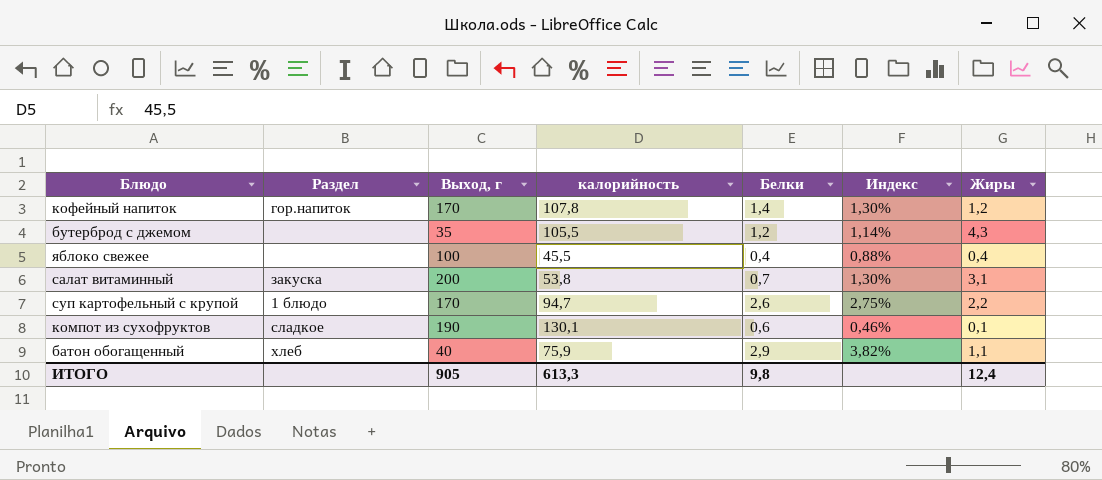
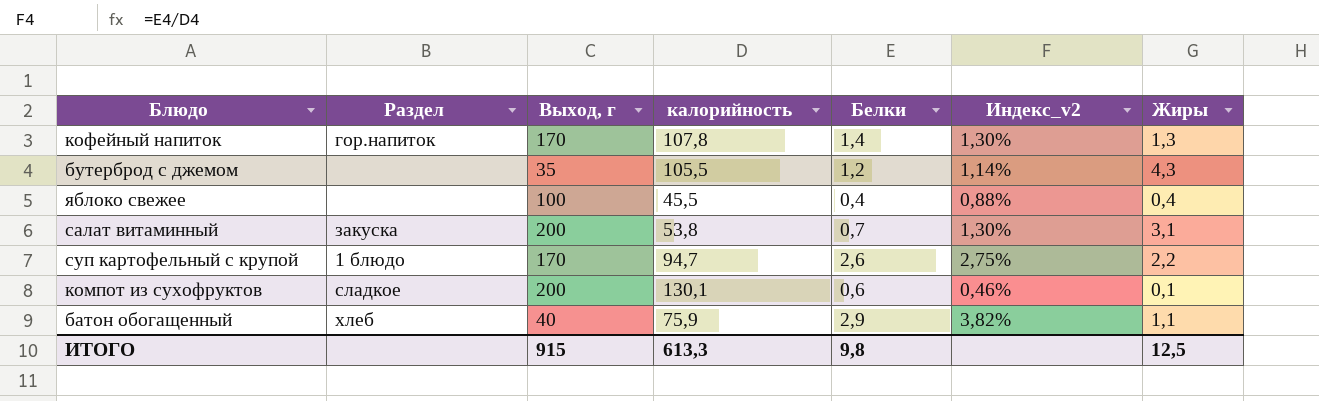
column name: Индекс -> Индекс_v2
кофейный напиток | Жиры: 1,2 -> 1,3
компот из сухофруктов | Выход, г: 190 -> 200
ИТОГО | Выход, г: 905 -> 915
ИТОГО | Жиры: 12,4 -> 12,5

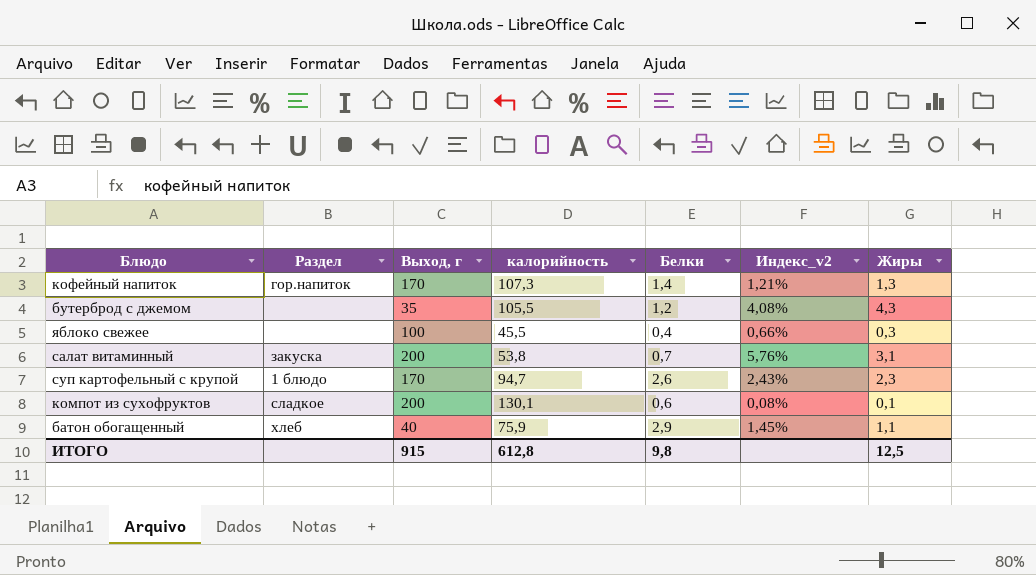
column Индекс_v2 | formula: [Белки] / [калорийность] -> [Жиры] / [калорийность]
кофейный напиток | калорийность: 107,8 -> 107,3
яблоко свежее | Жиры: 0,4 -> 0,3
суп картофельный с крупой | Жиры: 2,2 -> 2,3
ИТОГО | калорийность: 613,3 -> 612,8

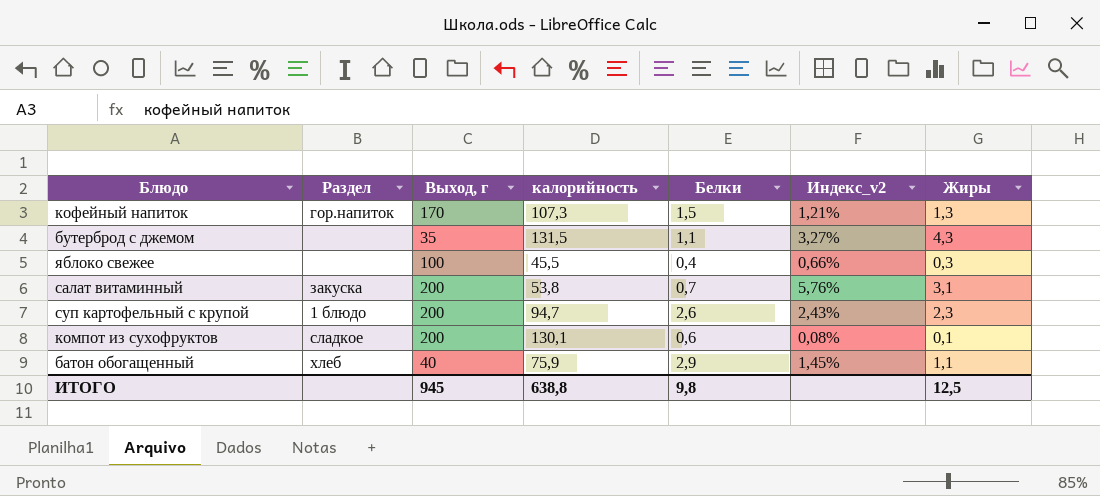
кофейный напиток | Белки: 1,4 -> 1,5
бутерброд с джемом | калорийность: 105,5 -> 131,5
бутерброд с джемом | Белки: 1,2 -> 1,1
бутерброд с джемом | Индекс_v2: 4,08% -> 3,27%
суп картофельный с крупой | Выход, г: 170 -> 200
ИТОГО | Выход, г: 915 -> 945
ИТОГО | калорийность: 612,8 -> 638,8

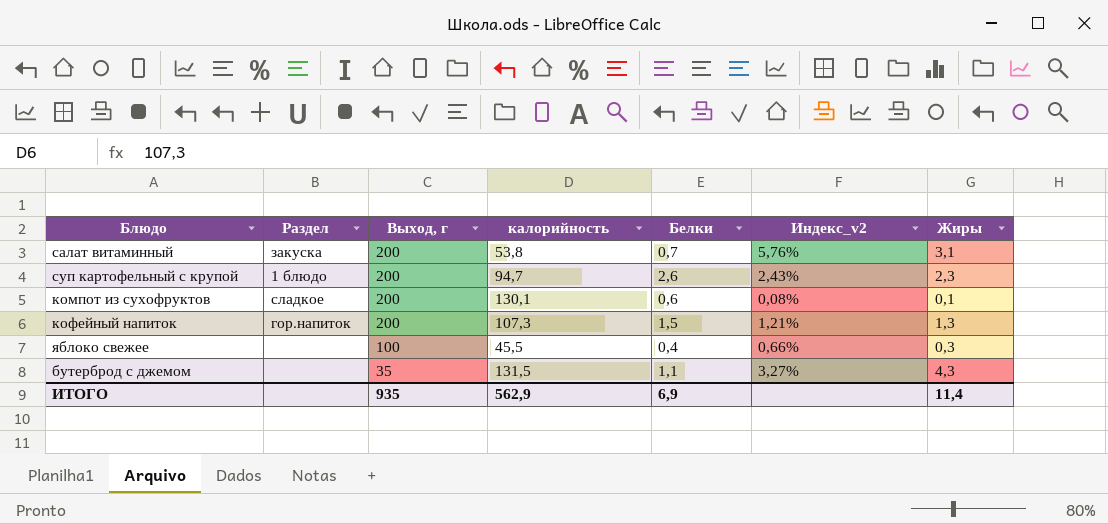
row order: none -> Выход, г descending
row батон обогащенный: хлеб | 40 | 75,9 | 2,9 | 1,45% | 1,1 -> none
кофейный напиток | Выход, г: 170 -> 200
ИТОГО | Выход, г: 945 -> 935
ИТОГО | калорийность: 638,8 -> 562,9
ИТОГО | Белки: 9,8 -> 6,9
ИТОГО | Жиры: 12,5 -> 11,4

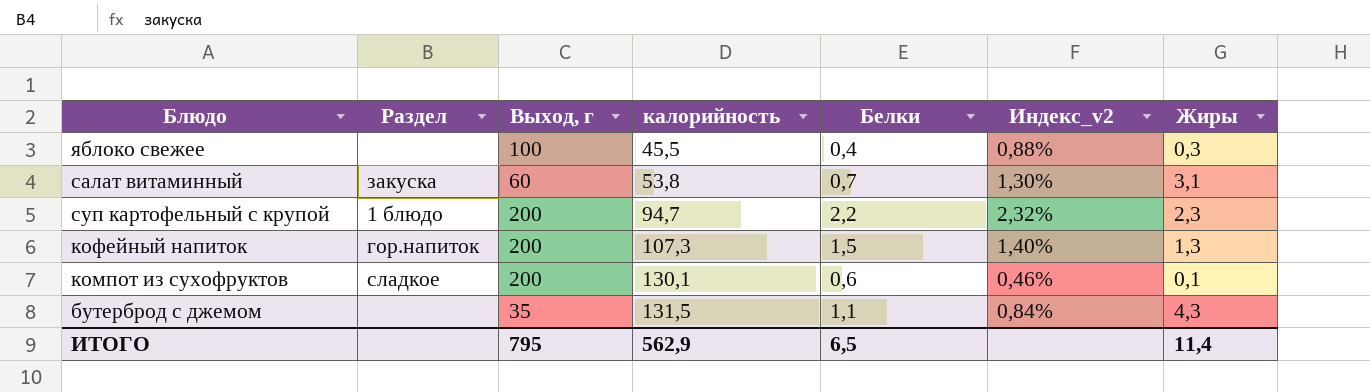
row order: Выход, г descending -> калорийность ascending
column Индекс_v2 | formula: [Жиры] / [калорийность] -> [Белки] / [калорийность]
салат витаминный | Выход, г: 200 -> 60
суп картофельный с крупой | Белки: 2,6 -> 2,2
ИТОГО | Выход, г: 935 -> 795
ИТОГО | Белки: 6,9 -> 6,5

